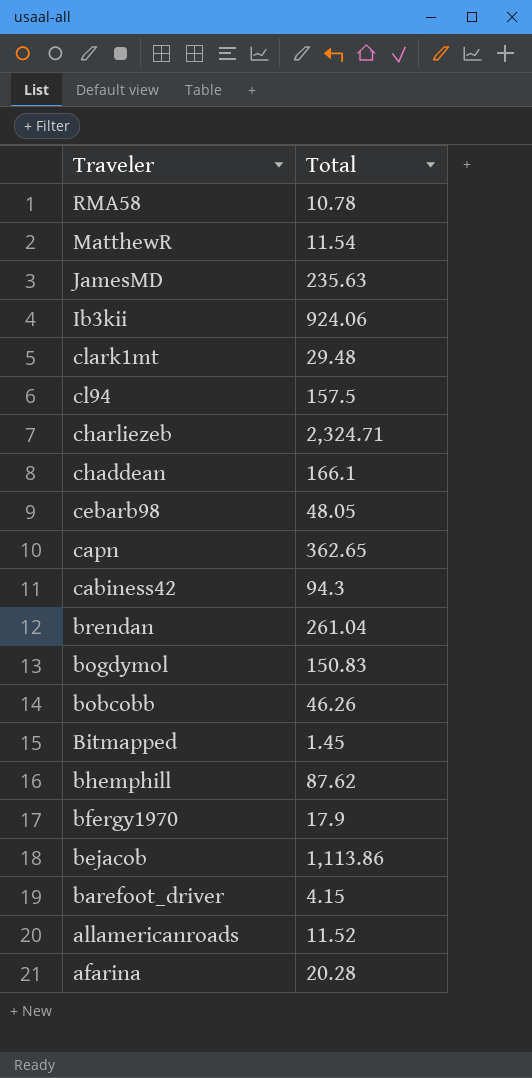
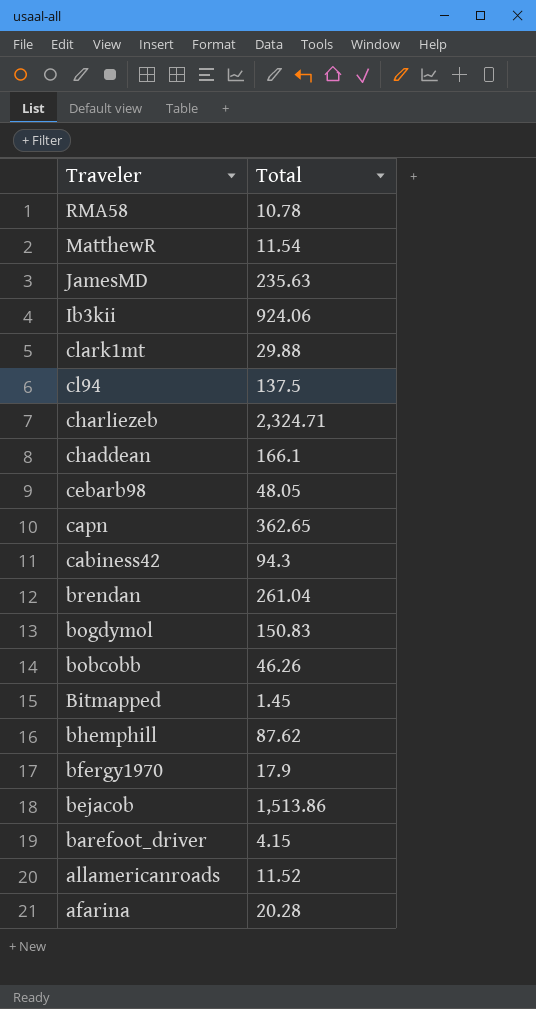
clark1mt | Total: 29.48 -> 29.88
cl94 | Total: 157.5 -> 137.5
bejacob | Total: 1,113.86 -> 1,513.86

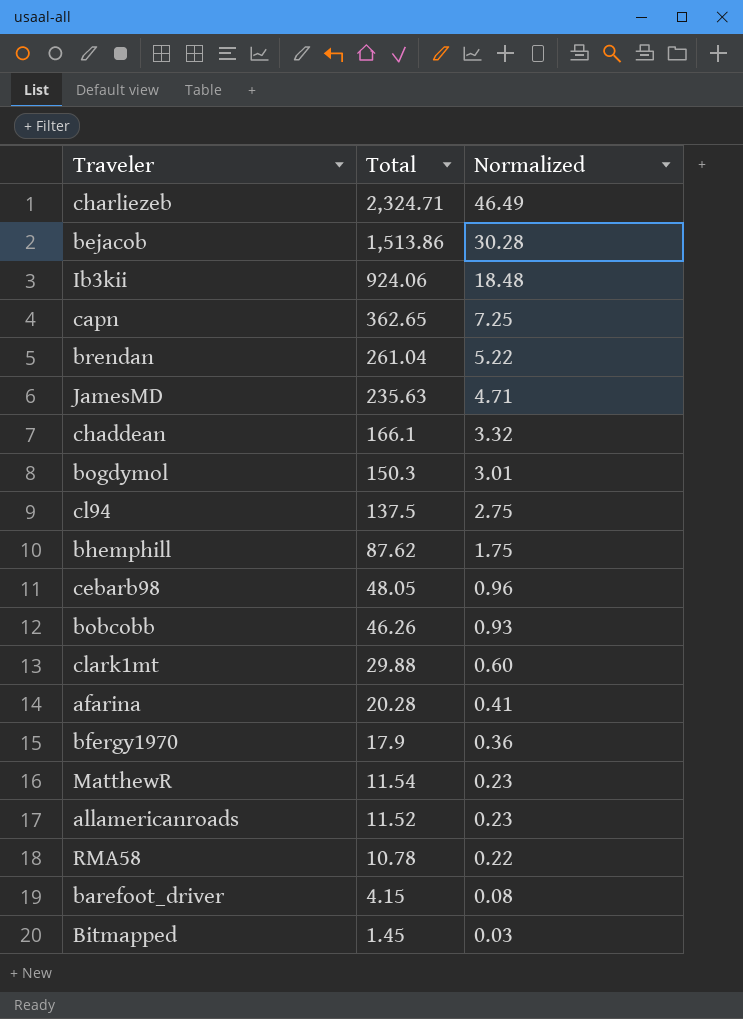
row order: Traveler descending -> Total descending
column Normalized | formula: none -> [Total] * 0.02
row cabiness42: 94.3 -> none
bogdymol | Total: 150.83 -> 150.3

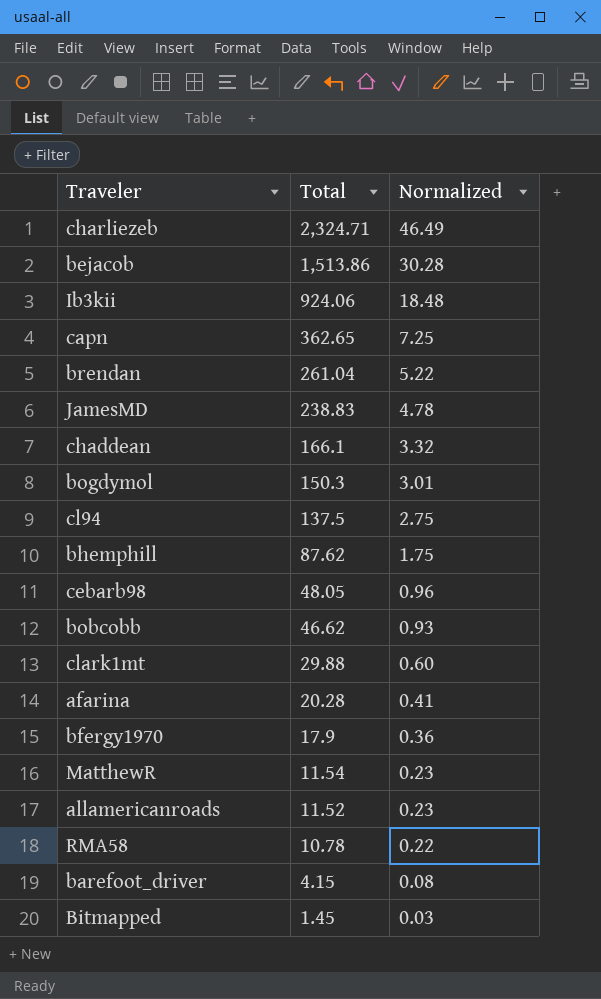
JamesMD | Total: 235.63 -> 238.83
JamesMD | Normalized: 4.71 -> 4.78
bobcobb | Total: 46.26 -> 46.62

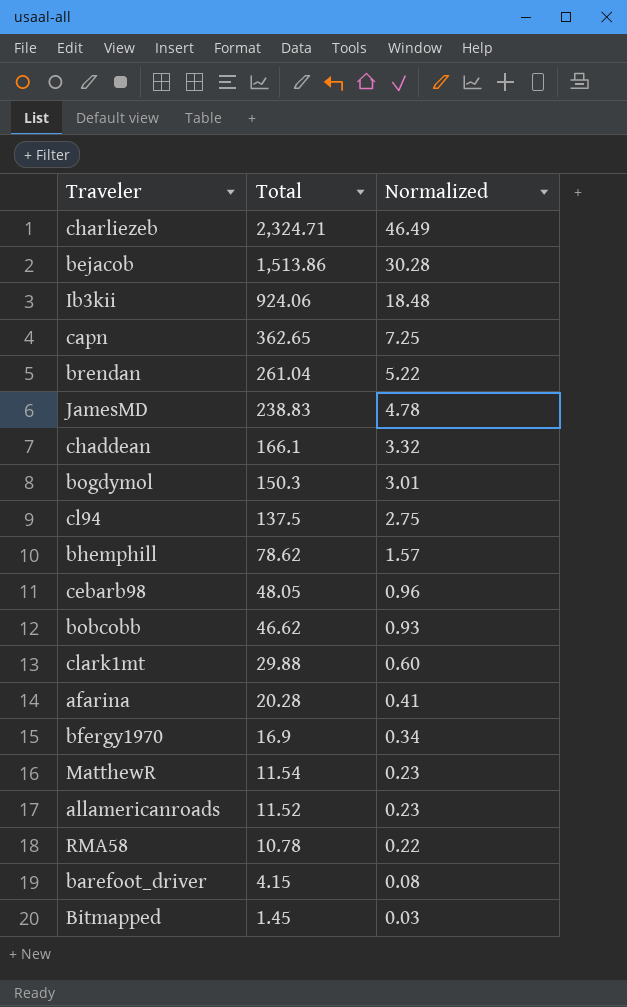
bhemphill | Total: 87.62 -> 78.62
bhemphill | Normalized: 1.75 -> 1.57
bfergy1970 | Total: 17.9 -> 16.9
bfergy1970 | Normalized: 0.36 -> 0.34

